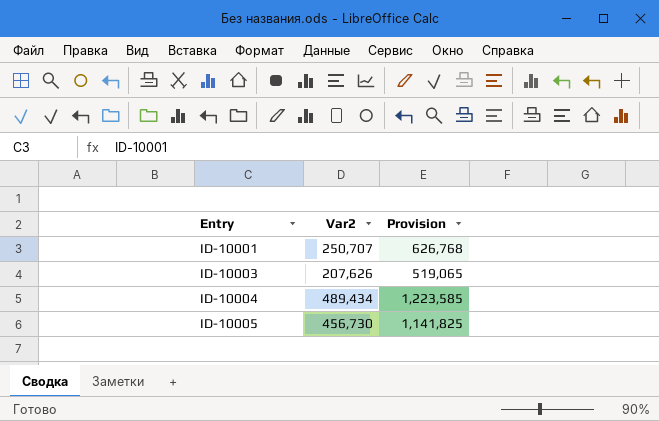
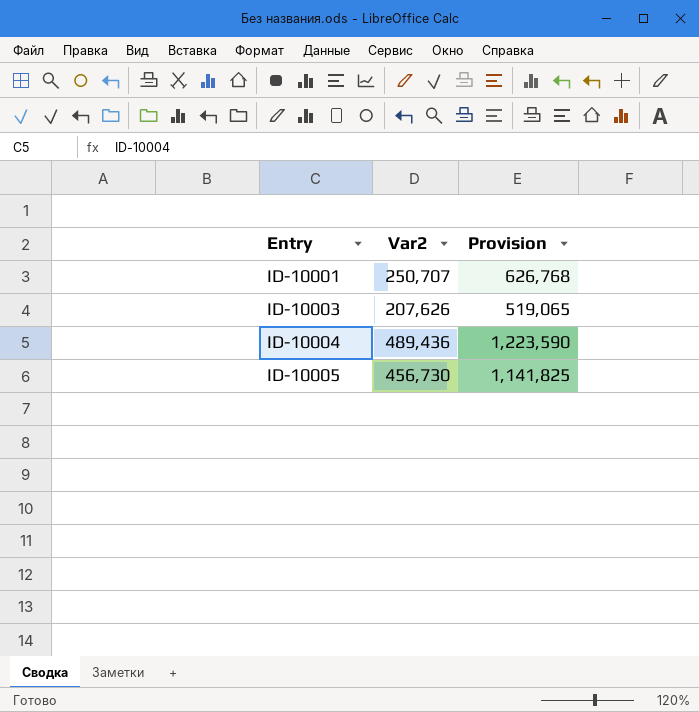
ID-10004 | Var2: 489,434 -> 489,436
ID-10004 | Provision: 1,223,585 -> 1,223,590

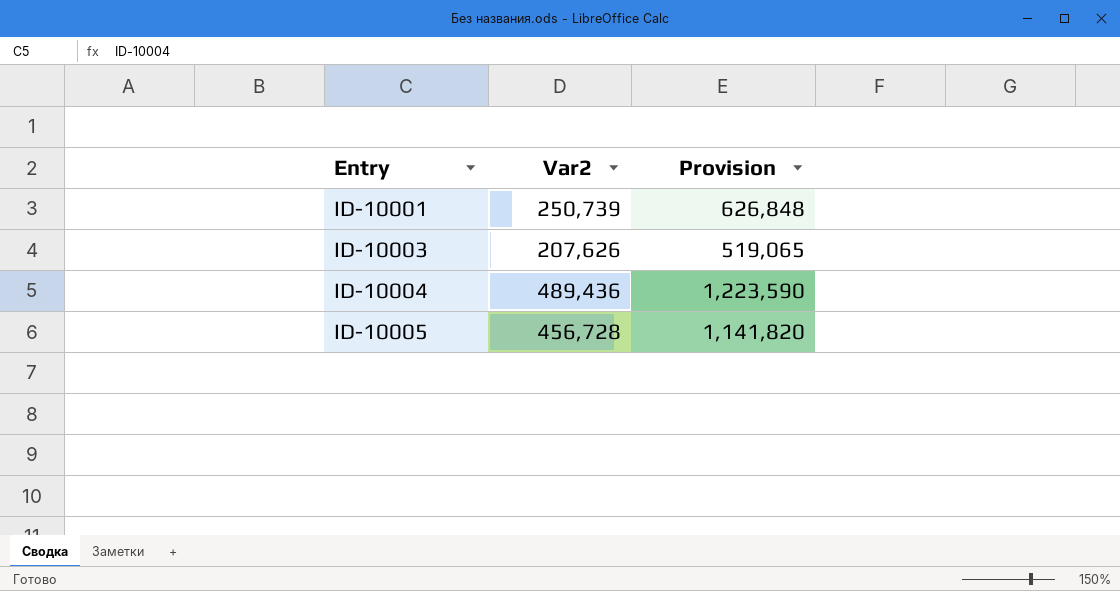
ID-10001 | Var2: 250,707 -> 250,739
ID-10001 | Provision: 626,768 -> 626,848
ID-10005 | Var2: 456,730 -> 456,728
ID-10005 | Provision: 1,141,825 -> 1,141,820

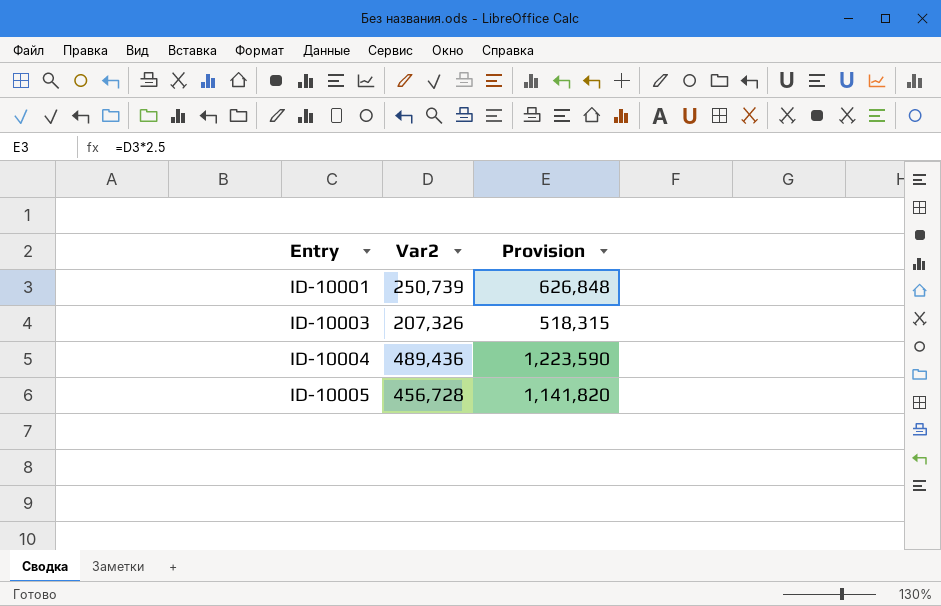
ID-10003 | Var2: 207,626 -> 207,326
ID-10003 | Provision: 519,065 -> 518,315

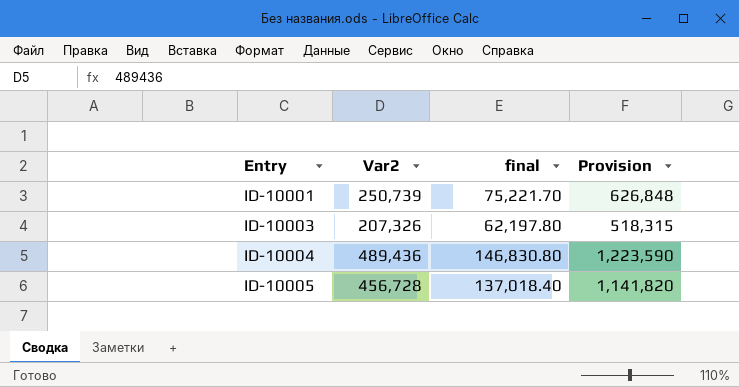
column final | formula: none -> [Var2] * 0.3

